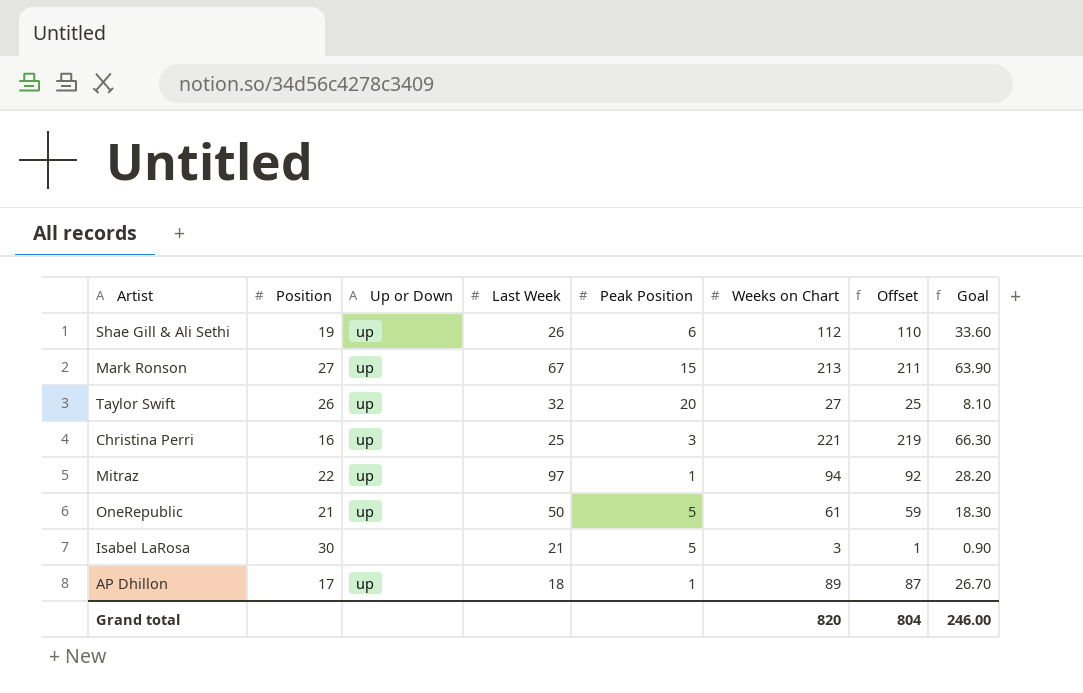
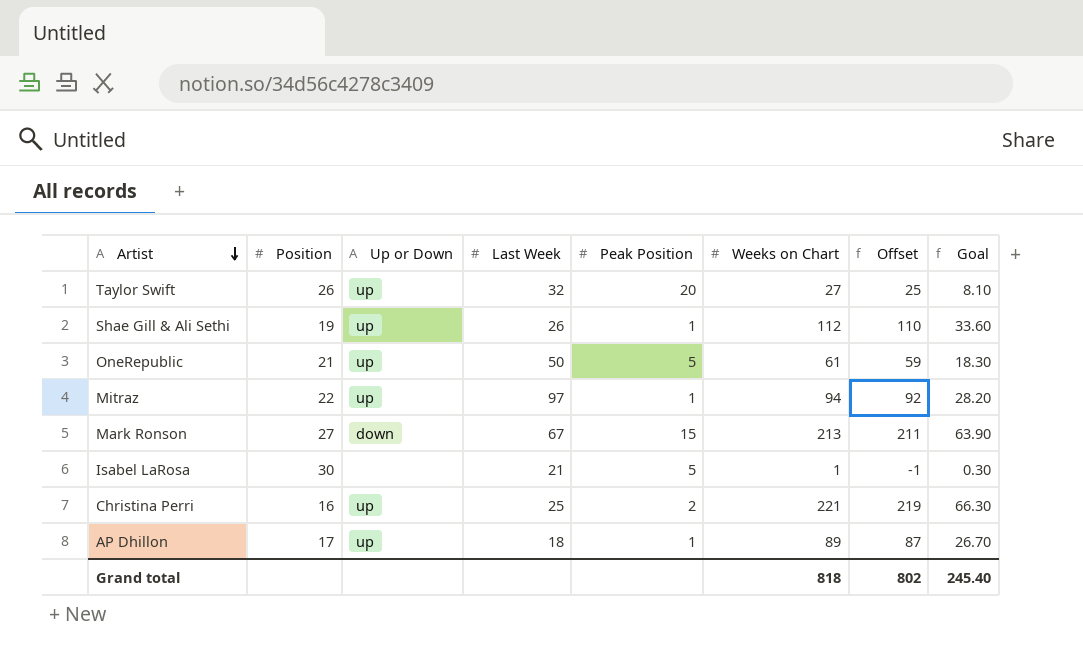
row order: none -> Artist descending
Shae Gill & Ali Sethi | Peak Position: 6 -> 1
Mark Ronson | Up or Down: up -> down
Isabel LaRosa | Weeks on Chart: 3 -> 1
Isabel LaRosa | Offset: 1 -> -1
Isabel LaRosa | Goal: 0.90 -> 0.30
Christina Perri | Peak Position: 3 -> 2
Grand total | Weeks on Chart: 820 -> 818
Grand total | Offset: 804 -> 802
Grand total | Goal: 246.00 -> 245.40

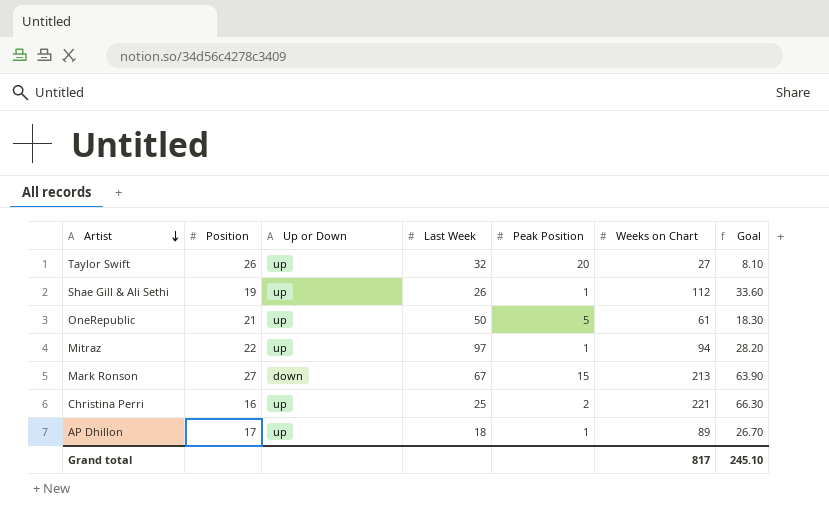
column Offset | formula: [Weeks on Chart] - 2 -> none
row Isabel LaRosa: 30 | none | 21 | 5 | 1 | -1 | 0.30 -> none
Grand total | Weeks on Chart: 818 -> 817
Grand total | Goal: 245.40 -> 245.10

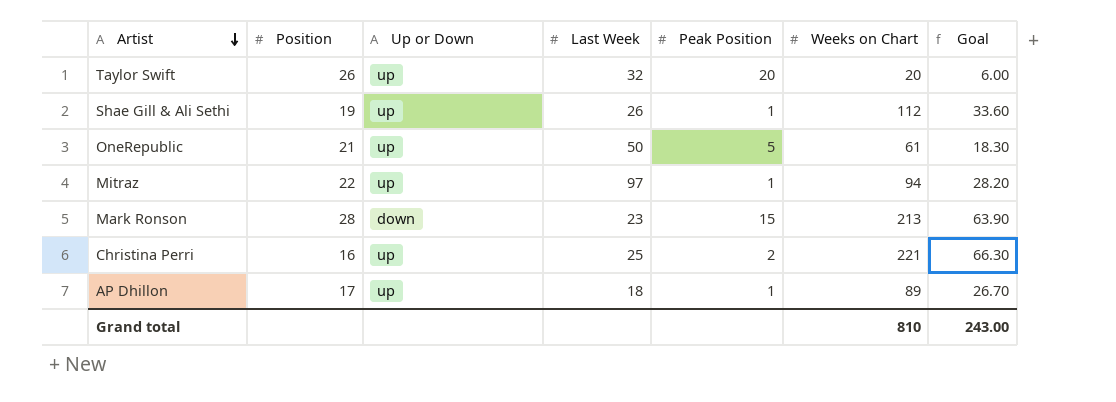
Taylor Swift | Weeks on Chart: 27 -> 20
Taylor Swift | Goal: 8.10 -> 6.00
Mark Ronson | Position: 27 -> 28
Mark Ronson | Last Week: 67 -> 23
Grand total | Weeks on Chart: 817 -> 810
Grand total | Goal: 245.10 -> 243.00

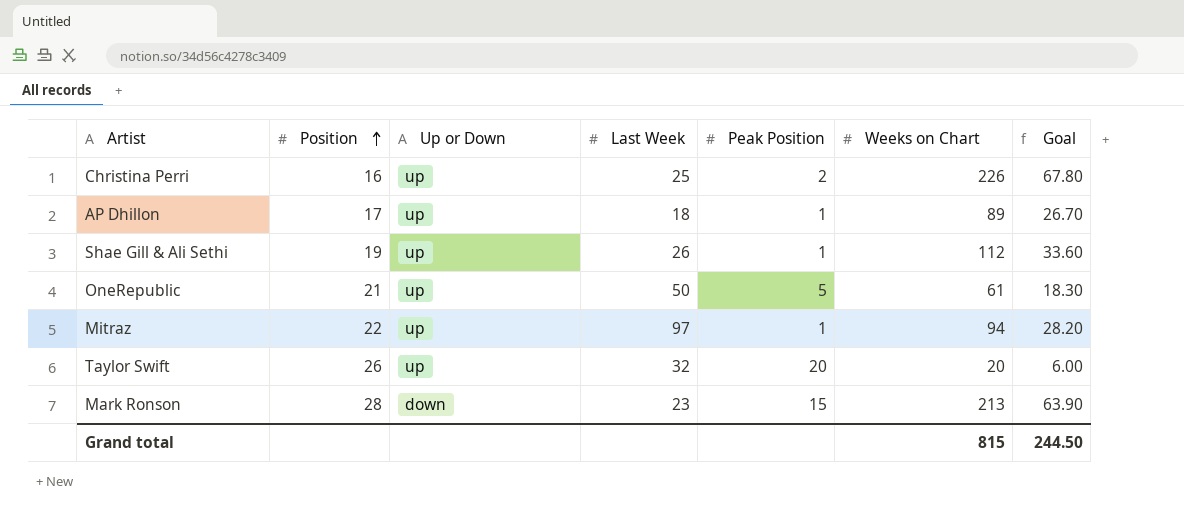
row order: Artist descending -> Position ascending
Christina Perri | Weeks on Chart: 221 -> 226
Christina Perri | Goal: 66.30 -> 67.80
Grand total | Weeks on Chart: 810 -> 815
Grand total | Goal: 243.00 -> 244.50

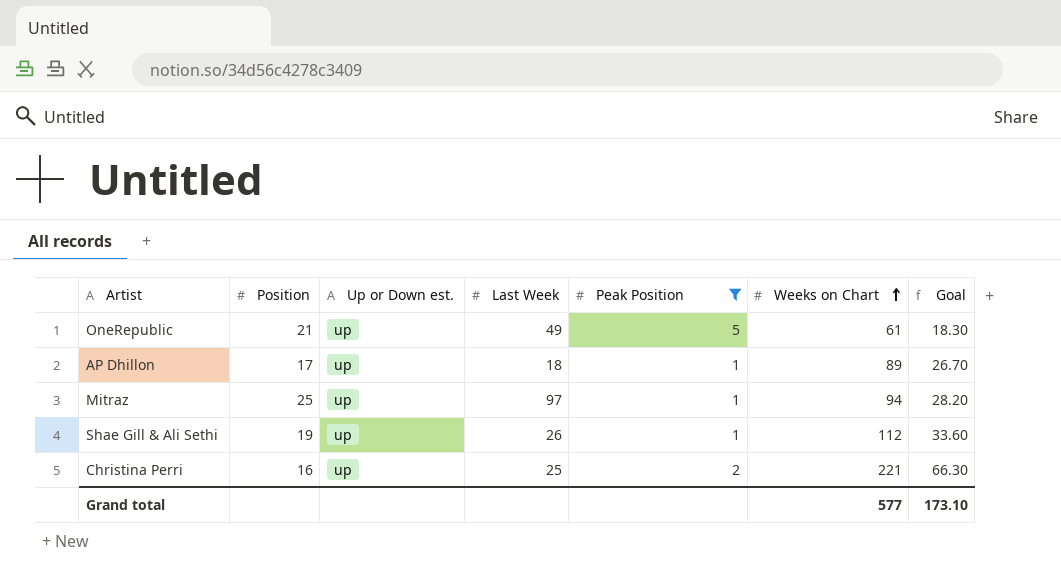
filter: none -> Peak Position <= 5
row order: Position ascending -> Weeks on Chart ascending
column name: Up or Down -> Up or Down est.
OneRepublic | Last Week: 50 -> 49
Mitraz | Position: 22 -> 25
Christina Perri | Weeks on Chart: 226 -> 221
Christina Perri | Goal: 67.80 -> 66.30
Grand total | Weeks on Chart: 815 -> 577
Grand total | Goal: 244.50 -> 173.10

